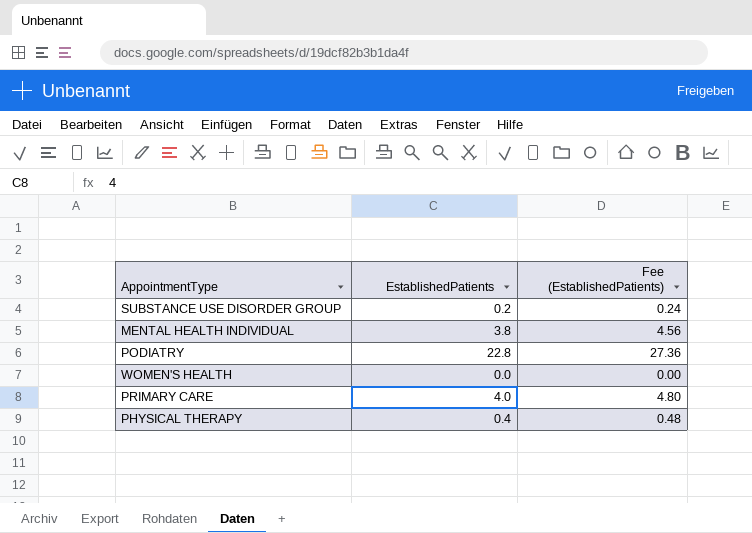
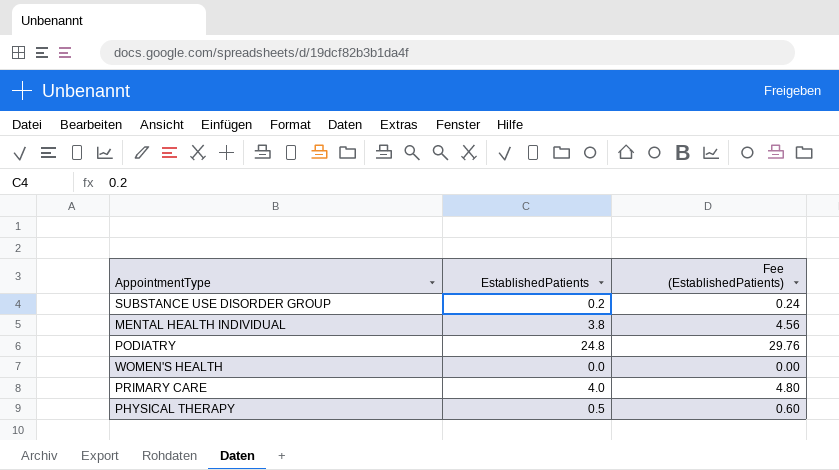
PODIATRY | EstablishedPatients: 22.8 -> 24.8
PODIATRY | Fee (EstablishedPatients): 27.36 -> 29.76
PHYSICAL THERAPY | EstablishedPatients: 0.4 -> 0.5
PHYSICAL THERAPY | Fee (EstablishedPatients): 0.48 -> 0.60

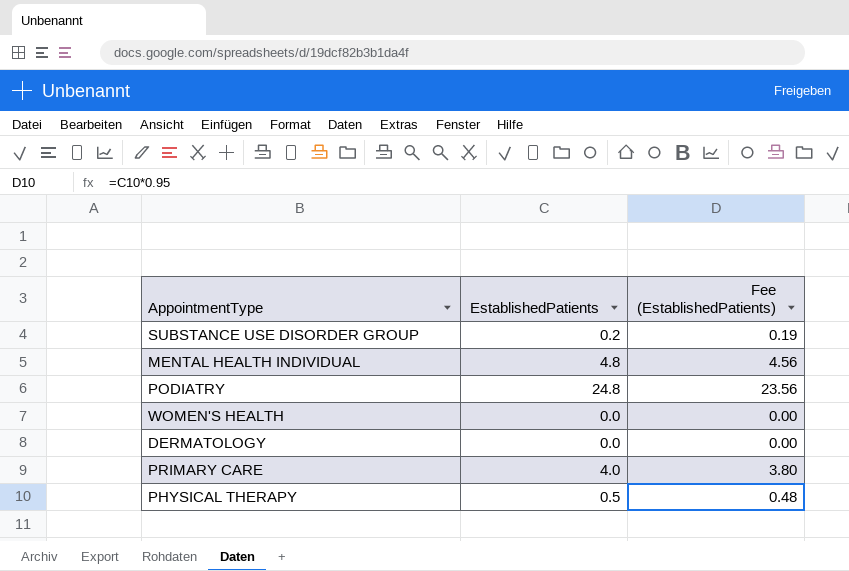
column Fee (EstablishedPatients) | formula: [EstablishedPatients] * 1.2 -> [EstablishedPatients] * 0.95
MENTAL HEALTH INDIVIDUAL | EstablishedPatients: 3.8 -> 4.8
row DERMATOLOGY: none -> 0.0 | 0.00

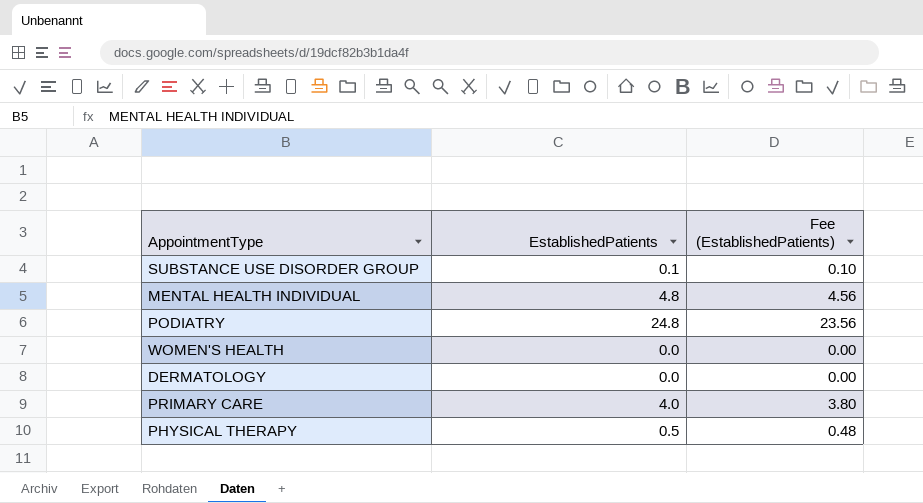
SUBSTANCE USE DISORDER GROUP | EstablishedPatients: 0.2 -> 0.1
SUBSTANCE USE DISORDER GROUP | Fee (EstablishedPatients): 0.19 -> 0.10

